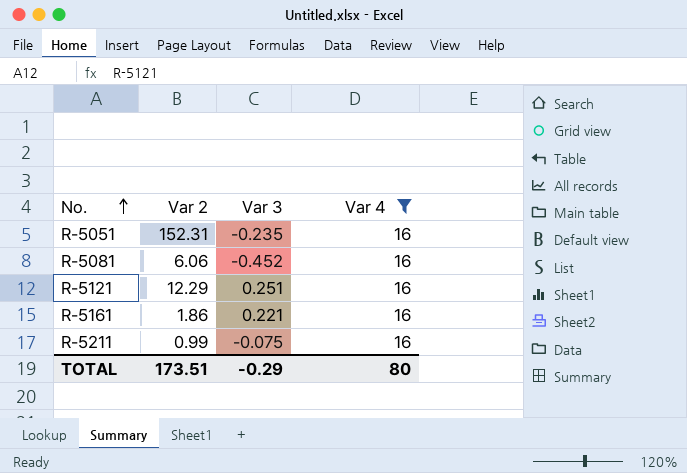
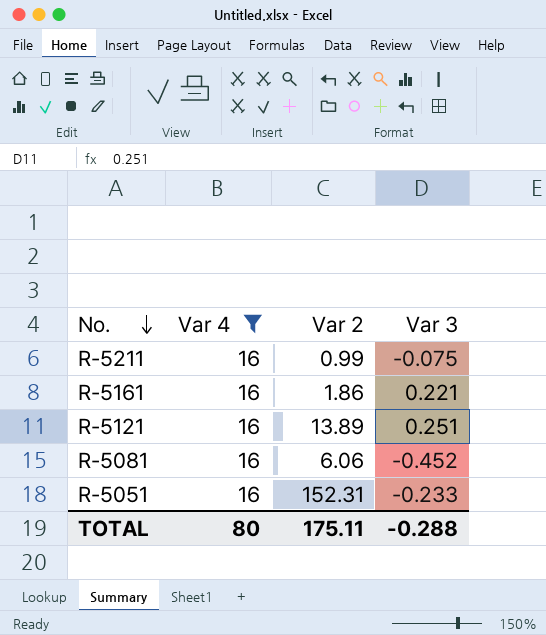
row order: No. ascending -> No. descending
column Var 4 | position: 4 -> 2
R-5121 | Var 2: 12.29 -> 13.89
R-5051 | Var 3: -0.235 -> -0.233
TOTAL | Var 2: 173.51 -> 175.11
TOTAL | Var 3: -0.29 -> -0.288

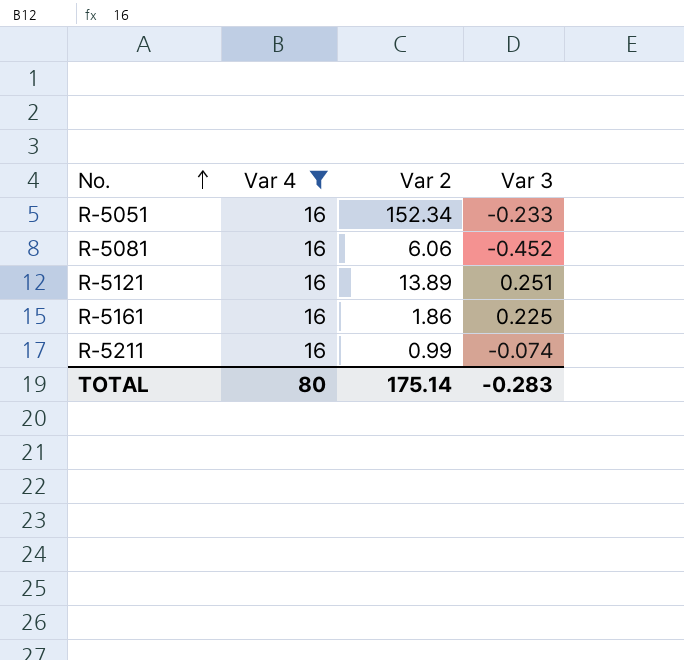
row order: No. descending -> No. ascending
R-5051 | Var 2: 152.31 -> 152.34
R-5161 | Var 3: 0.221 -> 0.225
R-5211 | Var 3: -0.075 -> -0.074
TOTAL | Var 2: 175.11 -> 175.14
TOTAL | Var 3: -0.288 -> -0.283

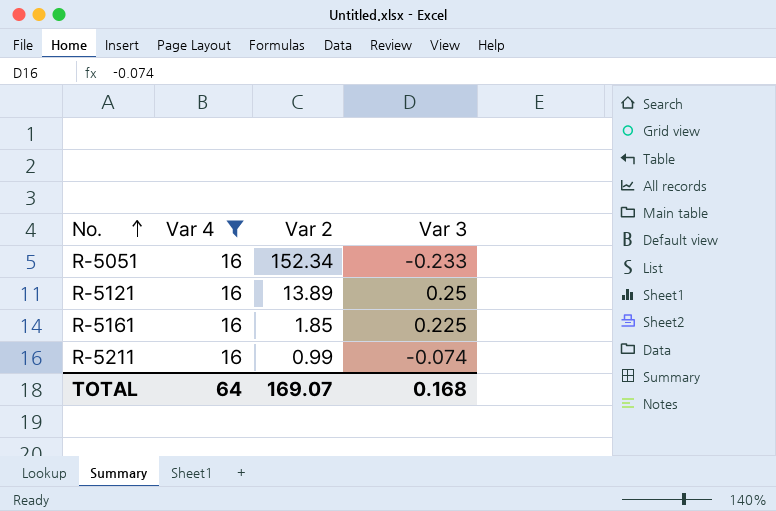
row R-5081: 16 | 6.06 | -0.452 -> none
R-5121 | Var 3: 0.251 -> 0.25
R-5161 | Var 2: 1.86 -> 1.85
TOTAL | Var 4: 80 -> 64
TOTAL | Var 2: 175.14 -> 169.07
TOTAL | Var 3: -0.283 -> 0.168

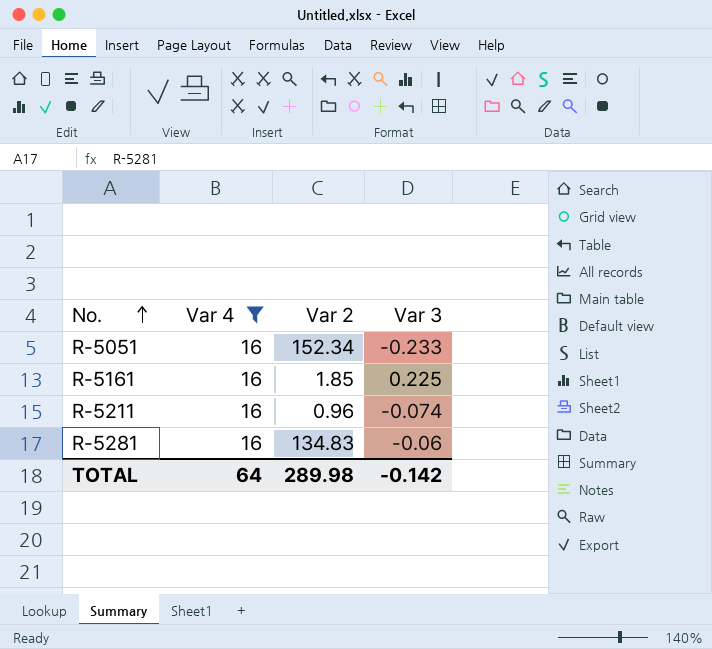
row R-5121: 16 | 13.89 | 0.25 -> none
R-5211 | Var 2: 0.99 -> 0.96
row R-5281: none -> 16 | 134.83 | -0.06
TOTAL | Var 2: 169.07 -> 289.98
TOTAL | Var 3: 0.168 -> -0.142

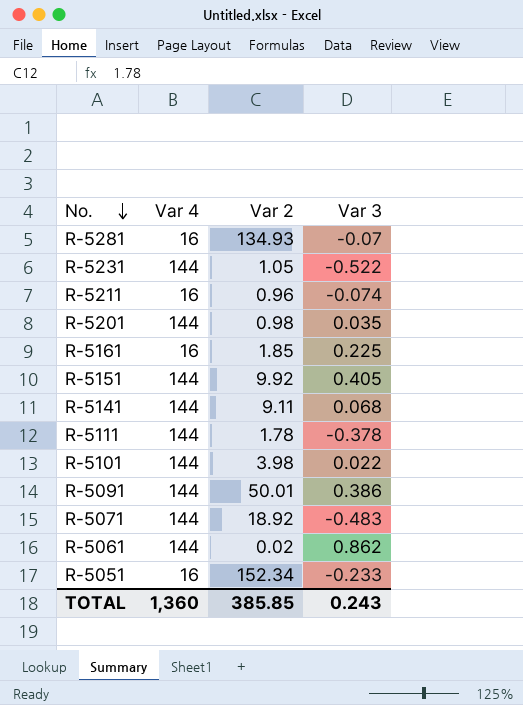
filter: Var 4 = 16 -> none
row order: No. ascending -> No. descending
R-5281 | Var 2: 134.83 -> 134.93
R-5281 | Var 3: -0.06 -> -0.07
TOTAL | Var 4: 64 -> 1,360
TOTAL | Var 2: 289.98 -> 385.85
TOTAL | Var 3: -0.142 -> 0.243

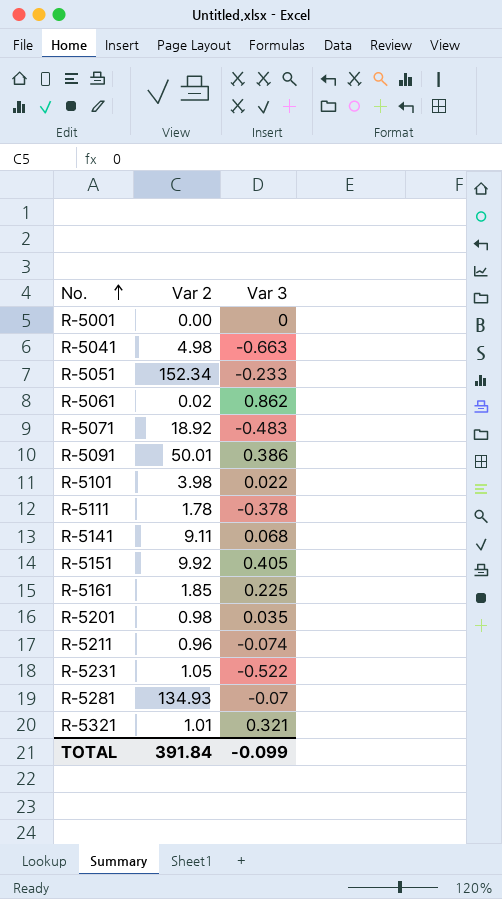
row order: No. descending -> No. ascending
column Var 4 | position: 2 -> none
row R-5001: none -> 0.00 | 0
row R-5041: none -> 4.98 | -0.663
row R-5321: none -> 1.01 | 0.321
TOTAL | Var 2: 385.85 -> 391.84
TOTAL | Var 3: 0.243 -> -0.099

